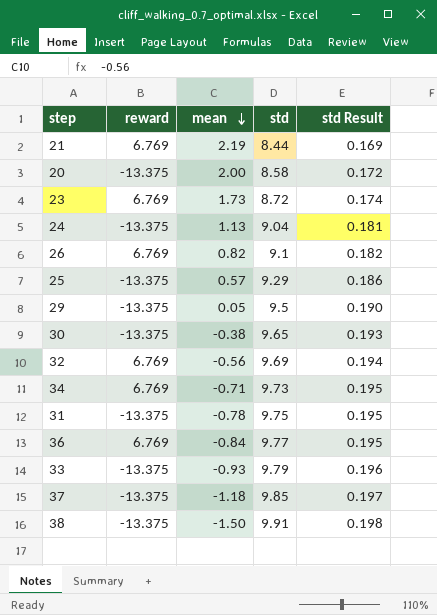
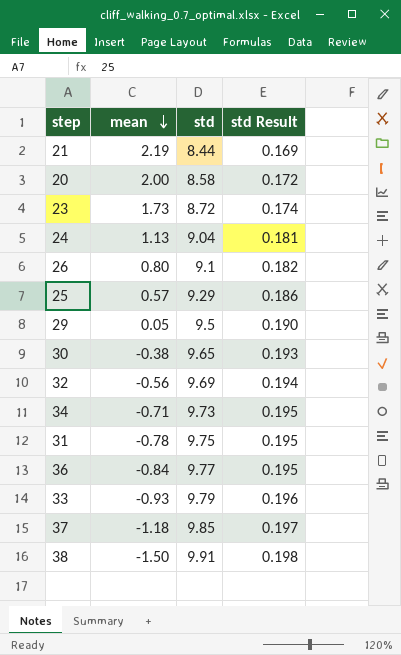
column reward | position: 2 -> none
26 | mean: 0.82 -> 0.80

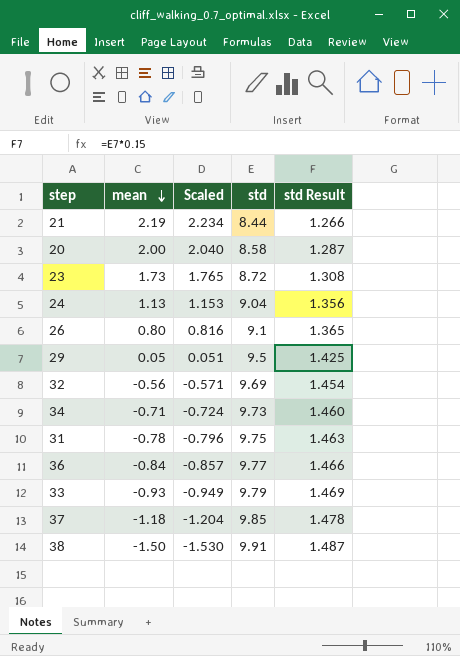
column Scaled | formula: none -> [mean] * 1.02
column std Result | formula: [std] * 0.02 -> [std] * 0.15
row 25: 0.57 | 9.29 | 0.186 -> none
row 30: -0.38 | 9.65 | 0.193 -> none

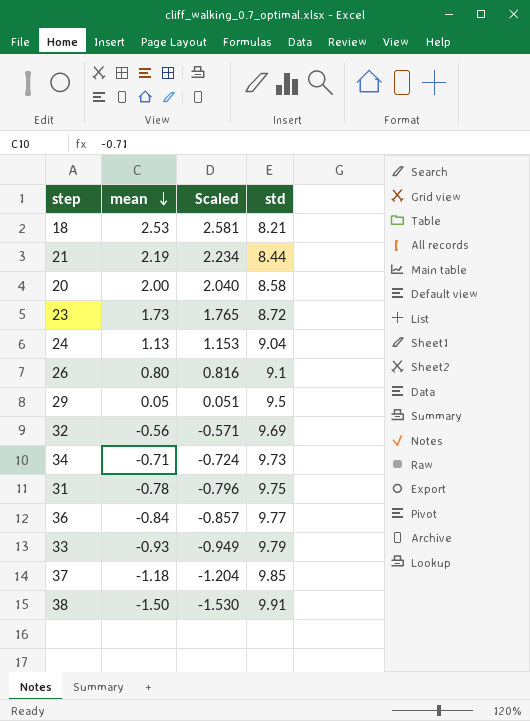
column std Result | formula: [std] * 0.15 -> none
row 18: none -> 2.53 | 2.581 | 8.21

